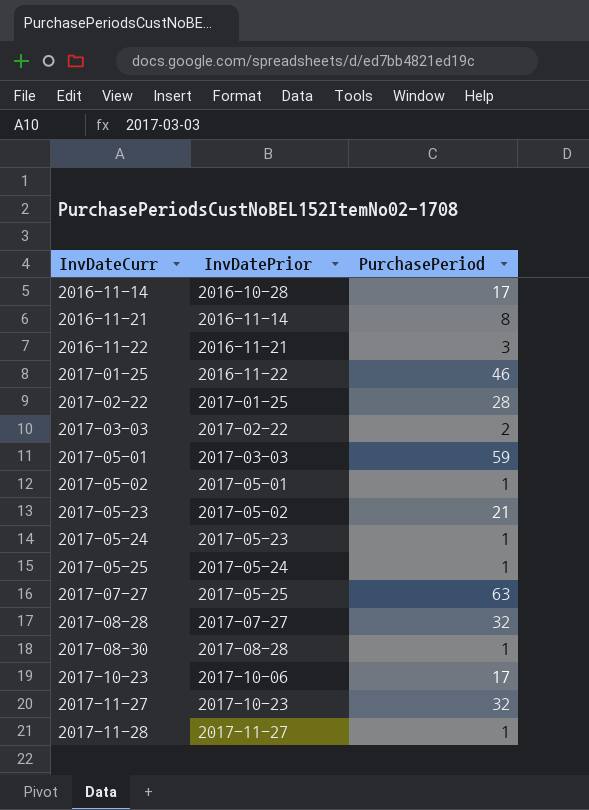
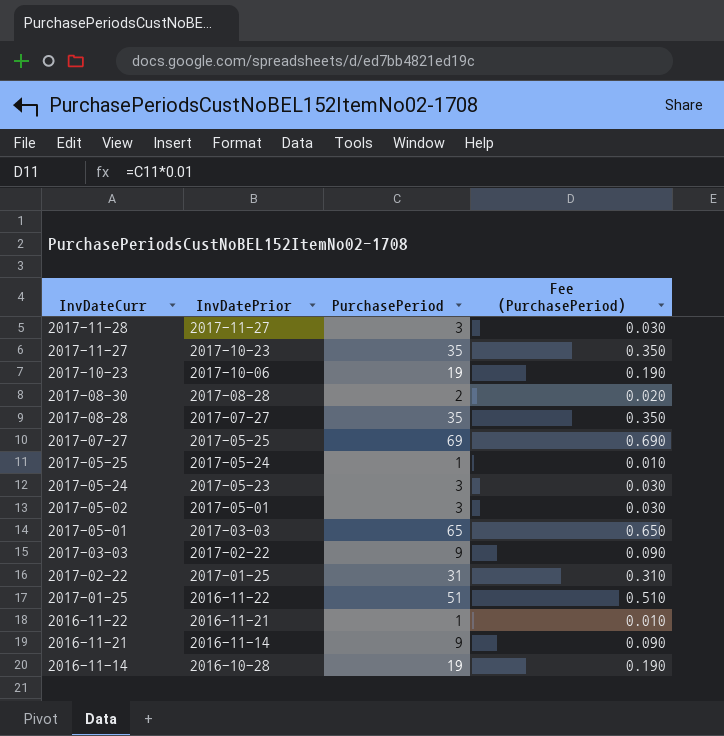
row order: InvDateCurr ascending -> InvDateCurr descending
column Fee (PurchasePeriod) | formula: none -> [PurchasePeriod] * 0.01
row 2017-05-23: 2017-05-02 | 21 -> none
2017-11-28 | PurchasePeriod: 1 -> 3
2017-11-27 | PurchasePeriod: 32 -> 35
2017-10-23 | PurchasePeriod: 17 -> 19
2017-08-30 | PurchasePeriod: 1 -> 2
2017-08-28 | PurchasePeriod: 32 -> 35
2017-07-27 | PurchasePeriod: 63 -> 69
2017-05-24 | PurchasePeriod: 1 -> 3
2017-05-02 | PurchasePeriod: 1 -> 3
2017-05-01 | PurchasePeriod: 59 -> 65
2017-03-03 | PurchasePeriod: 2 -> 9
2017-02-22 | PurchasePeriod: 28 -> 31
2017-01-25 | PurchasePeriod: 46 -> 51
2016-11-22 | PurchasePeriod: 3 -> 1
2016-11-21 | PurchasePeriod: 8 -> 9
2016-11-14 | PurchasePeriod: 17 -> 19

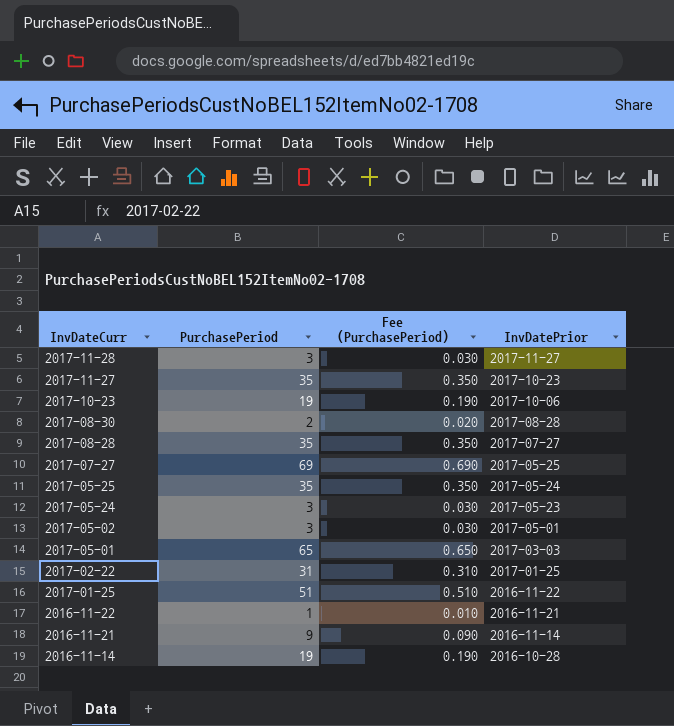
column InvDatePrior | position: 2 -> 4
row 2017-03-03: 2017-02-22 | 9 | 0.090 -> none
2017-05-25 | PurchasePeriod: 1 -> 35
2017-05-25 | Fee (PurchasePeriod): 0.010 -> 0.350

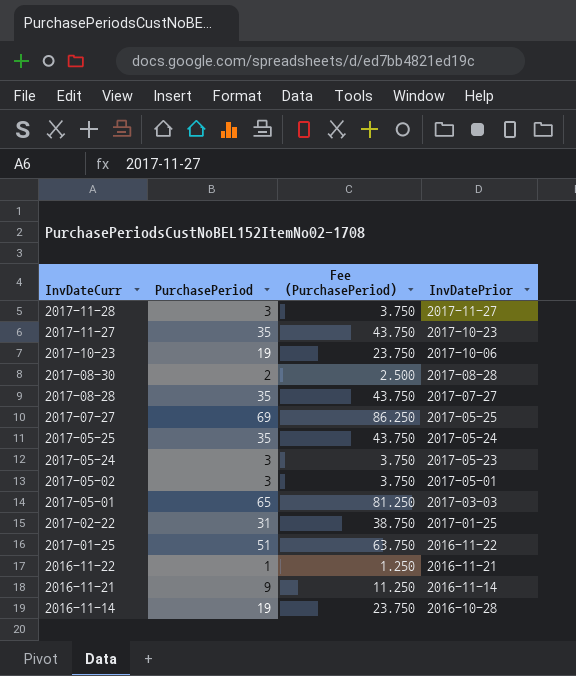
column Fee (PurchasePeriod) | formula: [PurchasePeriod] * 0.01 -> [PurchasePeriod] * 1.25

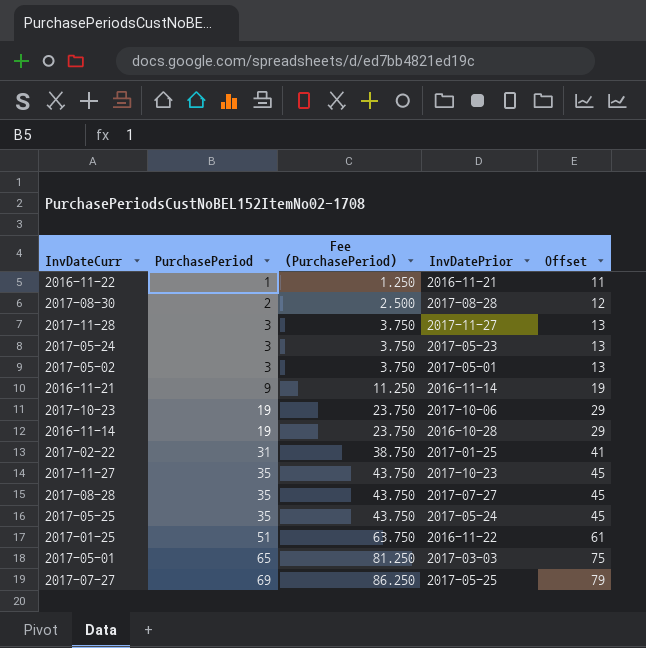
row order: InvDateCurr descending -> PurchasePeriod ascending
column Offset | formula: none -> [PurchasePeriod] + 10

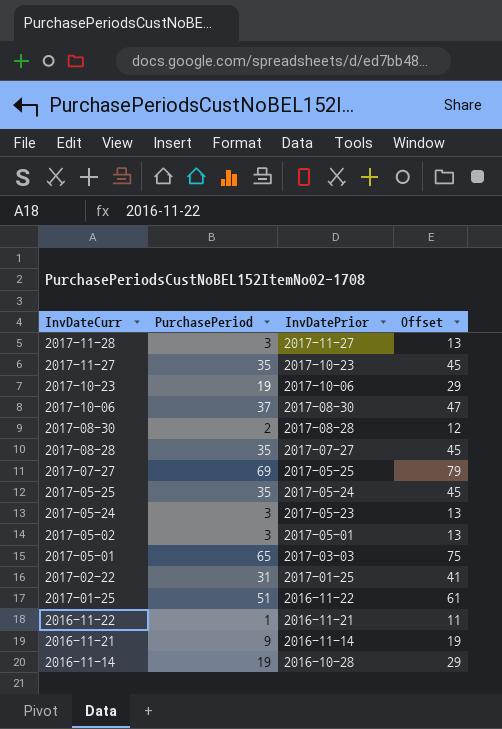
row order: PurchasePeriod ascending -> InvDateCurr descending
column Fee (PurchasePeriod) | formula: [PurchasePeriod] * 1.25 -> none
row 2017-10-06: none -> 37 | 2017-08-30 | 47

